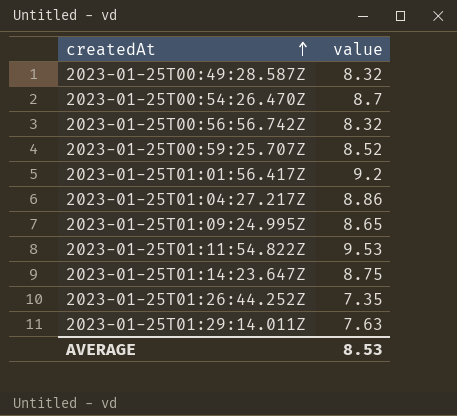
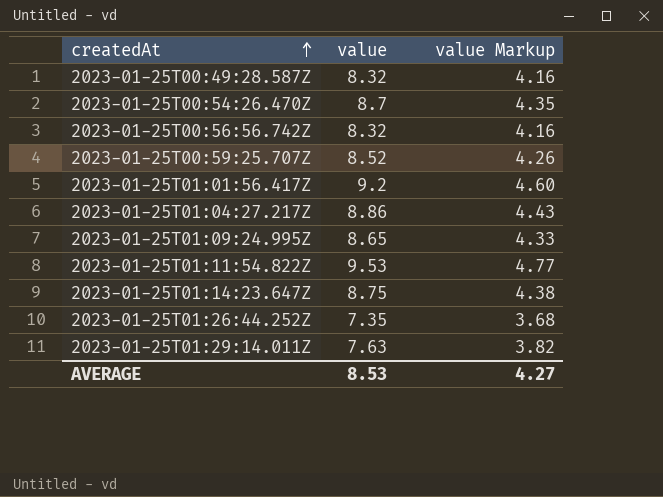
column value Markup | formula: none -> [value] * 0.5

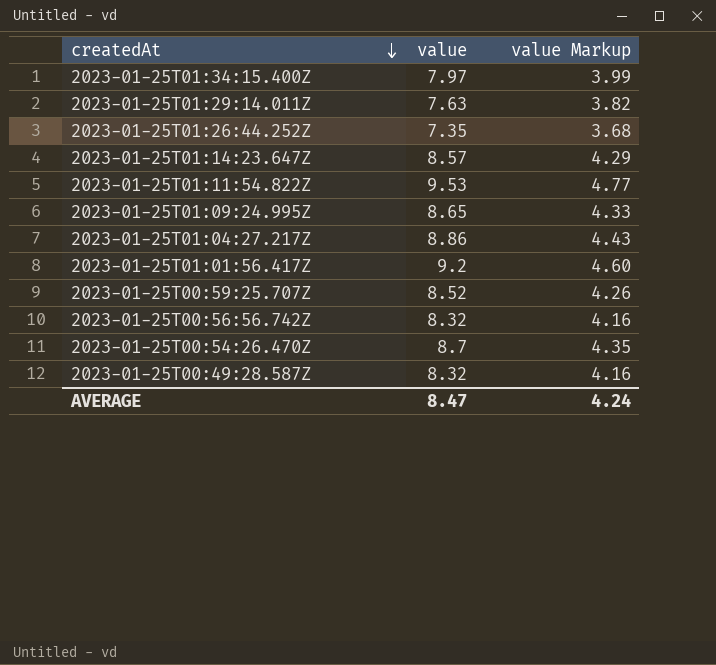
row order: createdAt ascending -> createdAt descending
row 2023-01-25T01:34:15.400Z: none -> 7.97 | 3.99
2023-01-25T01:14:23.647Z | value: 8.75 -> 8.57
2023-01-25T01:14:23.647Z | value Markup: 4.38 -> 4.29
AVERAGE | value: 8.53 -> 8.47
AVERAGE | value Markup: 4.27 -> 4.24

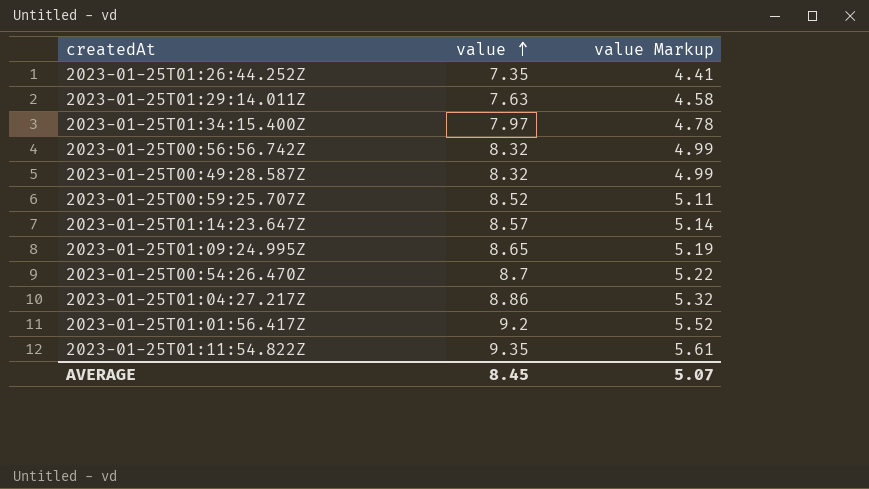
row order: createdAt descending -> value ascending
column value Markup | formula: [value] * 0.5 -> [value] * 0.6
2023-01-25T01:11:54.822Z | value: 9.53 -> 9.35
AVERAGE | value: 8.47 -> 8.45
AVERAGE | value Markup: 4.24 -> 5.07

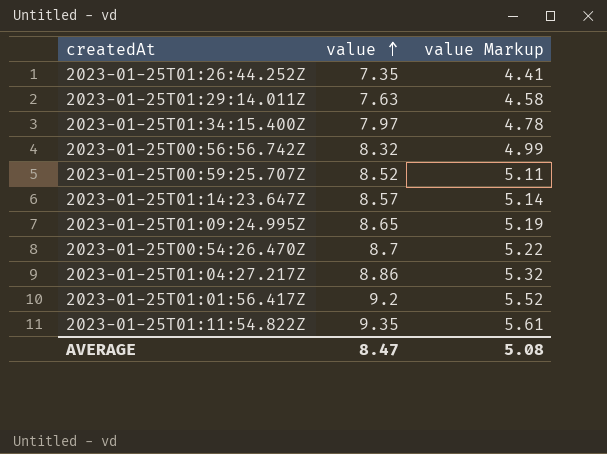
row 2023-01-25T00:49:28.587Z: 8.32 | 4.99 -> none
AVERAGE | value: 8.45 -> 8.47
AVERAGE | value Markup: 5.07 -> 5.08

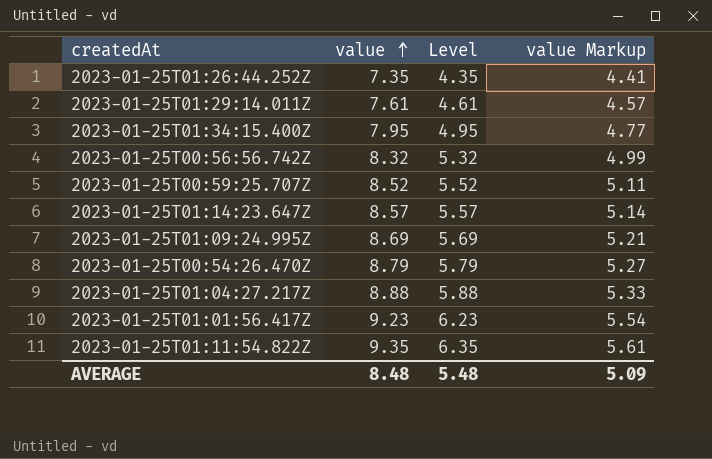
column Level | formula: none -> [value] - 3
2023-01-25T01:29:14.011Z | value: 7.63 -> 7.61
2023-01-25T01:29:14.011Z | value Markup: 4.58 -> 4.57
2023-01-25T01:34:15.400Z | value: 7.97 -> 7.95
2023-01-25T01:34:15.400Z | value Markup: 4.78 -> 4.77
2023-01-25T01:09:24.995Z | value: 8.65 -> 8.69
2023-01-25T01:09:24.995Z | value Markup: 5.19 -> 5.21
2023-01-25T00:54:26.470Z | value: 8.7 -> 8.79
2023-01-25T00:54:26.470Z | value Markup: 5.22 -> 5.27
2023-01-25T01:04:27.217Z | value: 8.86 -> 8.88
2023-01-25T01:04:27.217Z | value Markup: 5.32 -> 5.33
2023-01-25T01:01:56.417Z | value: 9.2 -> 9.23
2023-01-25T01:01:56.417Z | value Markup: 5.52 -> 5.54
AVERAGE | value: 8.47 -> 8.48
AVERAGE | value Markup: 5.08 -> 5.09

